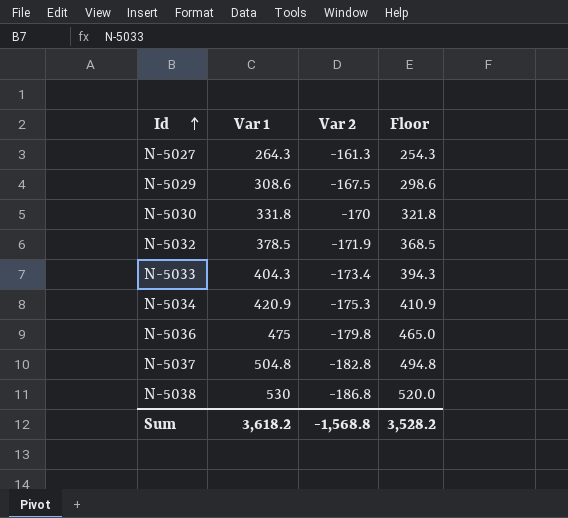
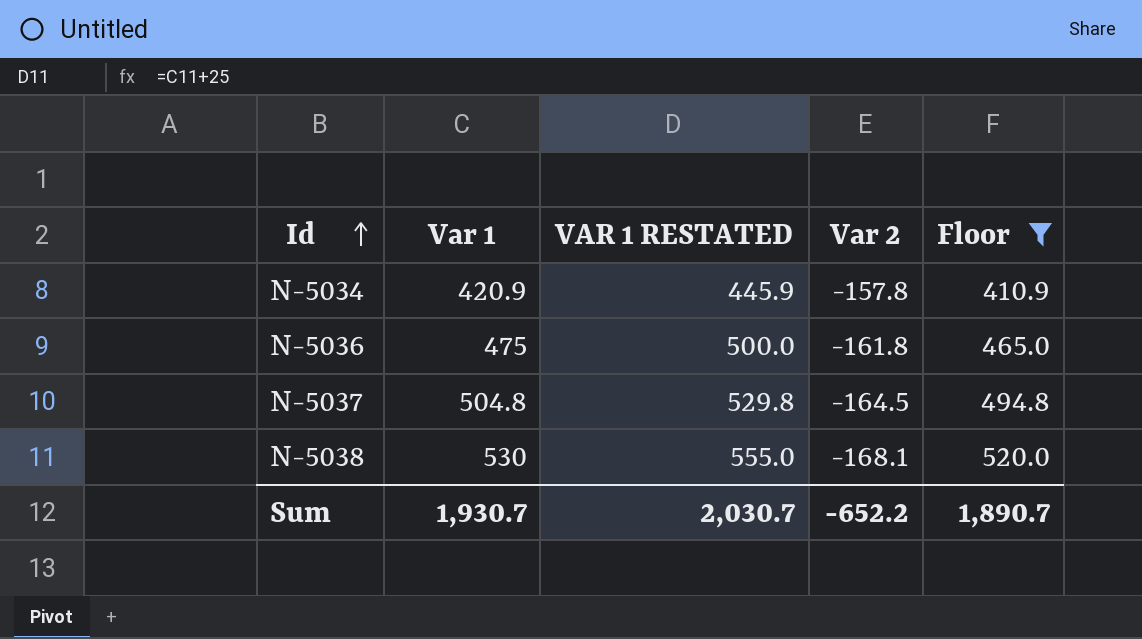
filter: none -> Floor >= 410.9
column VAR 1 RESTATED | formula: none -> [Var 1] + 25
N-5034 | Var 2: -175.3 -> -157.8
N-5036 | Var 2: -179.8 -> -161.8
N-5037 | Var 2: -182.8 -> -164.5
N-5038 | Var 2: -186.8 -> -168.1
Sum | Var 1: 3,618.2 -> 1,930.7
Sum | Var 2: -1,568.8 -> -652.2
Sum | Floor: 3,528.2 -> 1,890.7

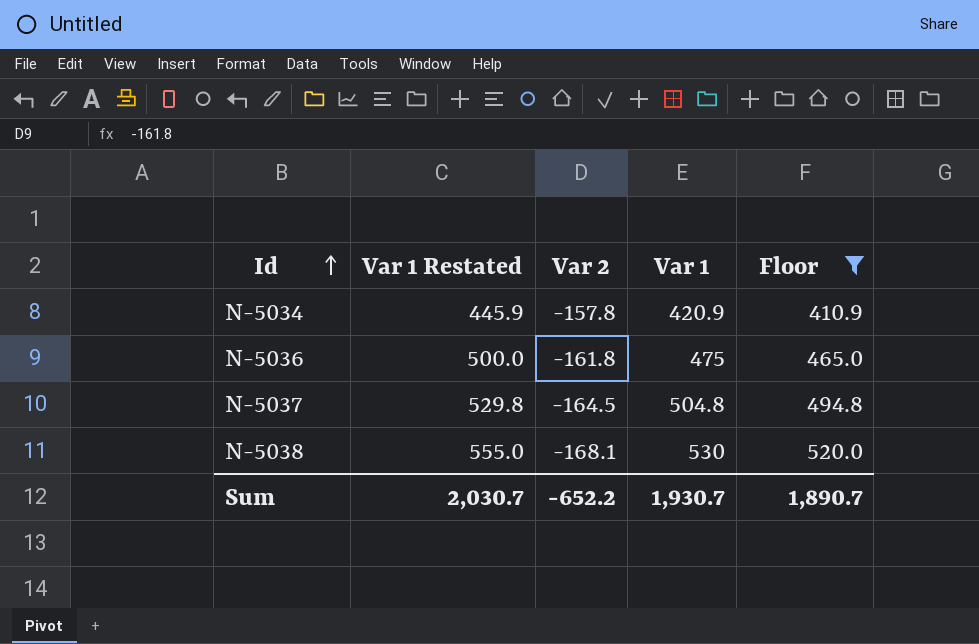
column name: VAR 1 RESTATED -> Var 1 Restated
column Var 1 | position: 2 -> 4

